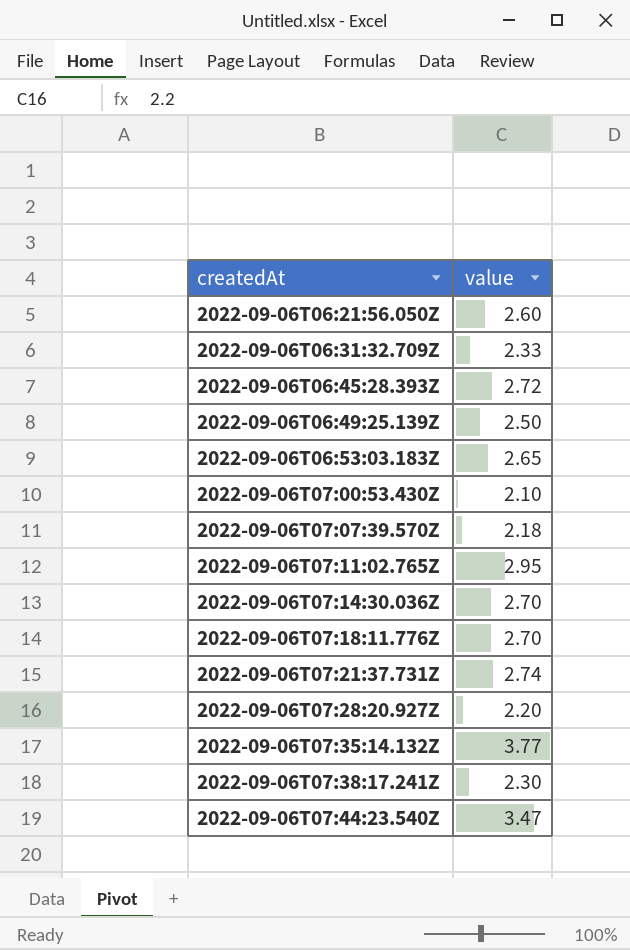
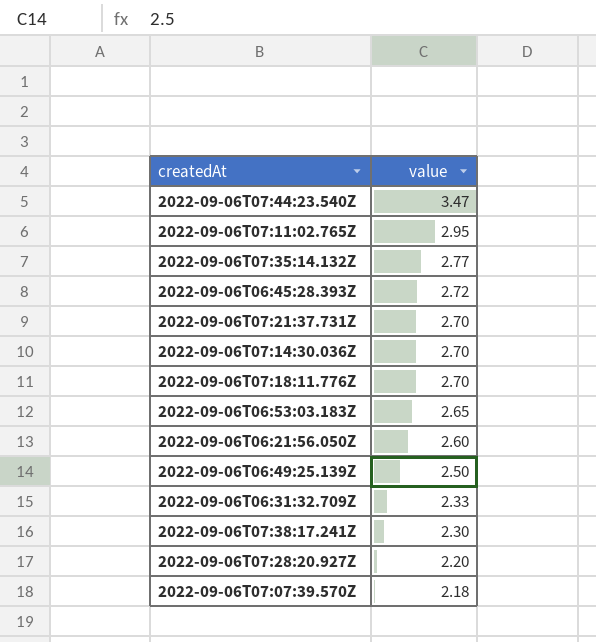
row order: createdAt ascending -> value descending
row 2022-09-06T07:00:53.430Z: 2.10 -> none
2022-09-06T07:35:14.132Z | value: 3.77 -> 2.77
2022-09-06T07:21:37.731Z | value: 2.74 -> 2.70

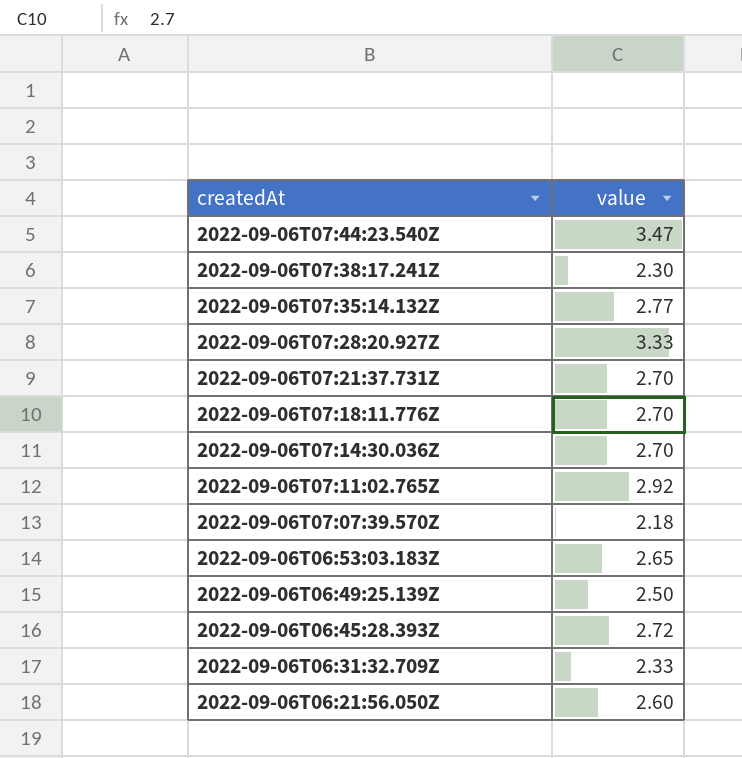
row order: value descending -> createdAt descending
2022-09-06T07:28:20.927Z | value: 2.20 -> 3.33
2022-09-06T07:11:02.765Z | value: 2.95 -> 2.92

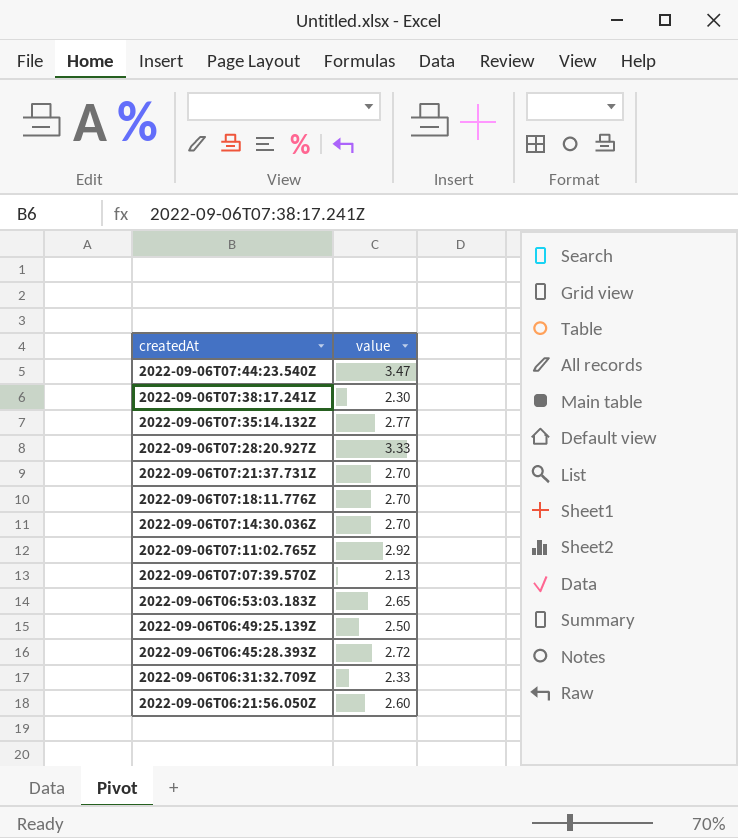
2022-09-06T07:07:39.570Z | value: 2.18 -> 2.13

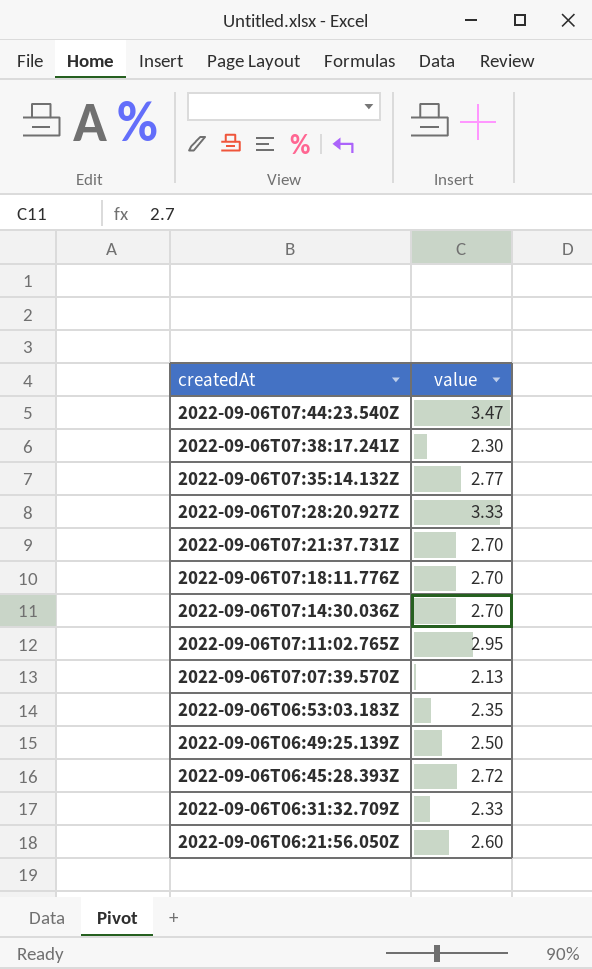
2022-09-06T07:11:02.765Z | value: 2.92 -> 2.95
2022-09-06T06:53:03.183Z | value: 2.65 -> 2.35

